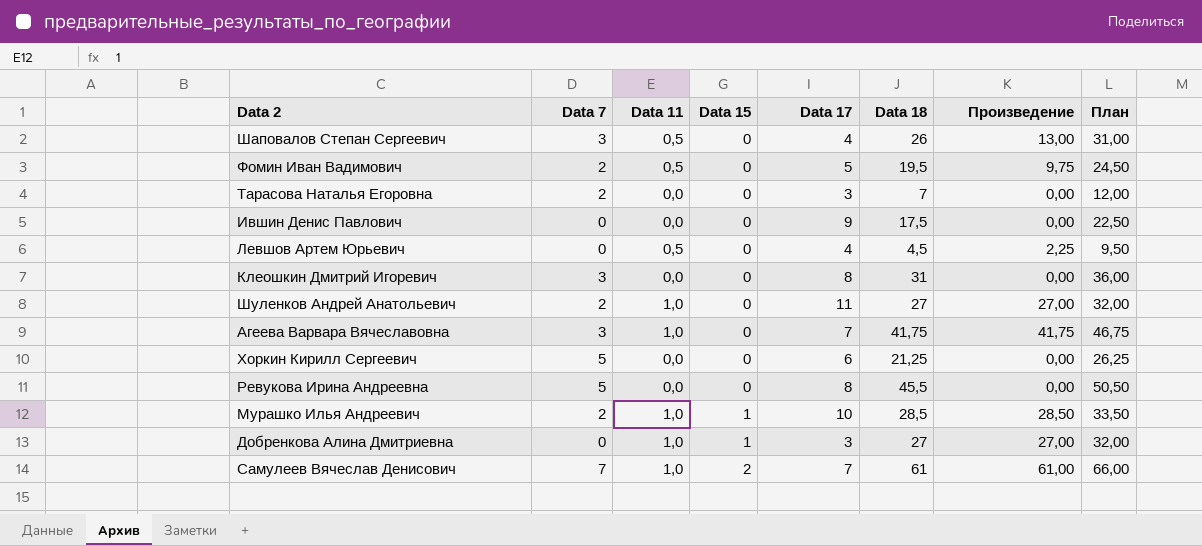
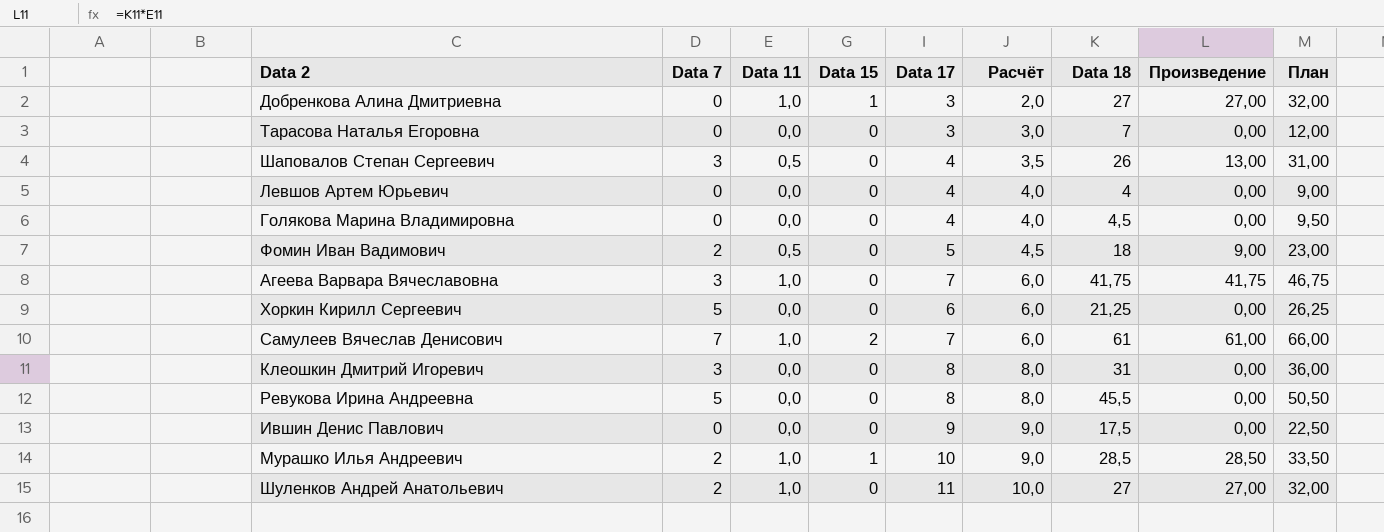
row order: Data 15 ascending -> Расчёт ascending
column Расчёт | formula: none -> [Data 17] - [Data 11]
Тарасова Наталья Егоровна | Data 7: 2 -> 0
Левшов Артем Юрьевич | Data 11: 0,5 -> 0,0
Левшов Артем Юрьевич | Data 18: 4,5 -> 4
Левшов Артем Юрьевич | Произведение: 2,25 -> 0,00
Левшов Артем Юрьевич | План: 9,50 -> 9,00
row Голякова Марина Владимировна: none -> 0 | 0,0 | 0 | 4 | 4,0 | 4,5 | 0,00 | 9,50
Фомин Иван Вадимович | Data 18: 19,5 -> 18
Фомин Иван Вадимович | Произведение: 9,75 -> 9,00
Фомин Иван Вадимович | План: 24,50 -> 23,00

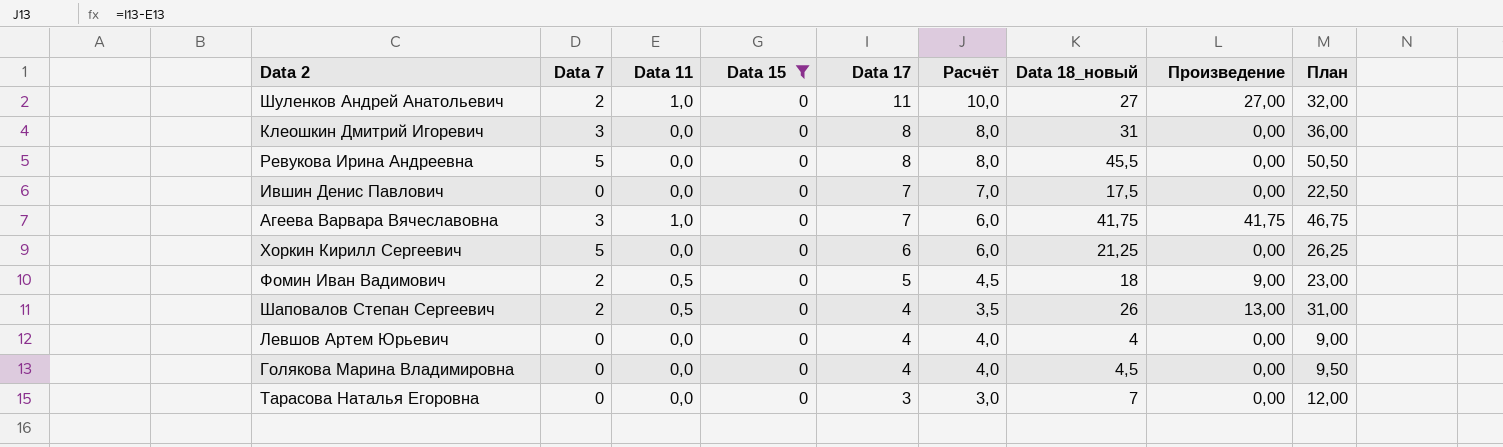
filter: none -> Data 15 = 0
row order: Расчёт ascending -> Data 17 descending
column name: Data 18 -> Data 18_новый
Ившин Денис Павлович | Data 17: 9 -> 7
Ившин Денис Павлович | Расчёт: 9,0 -> 7,0
Шаповалов Степан Сергеевич | Data 7: 3 -> 2

